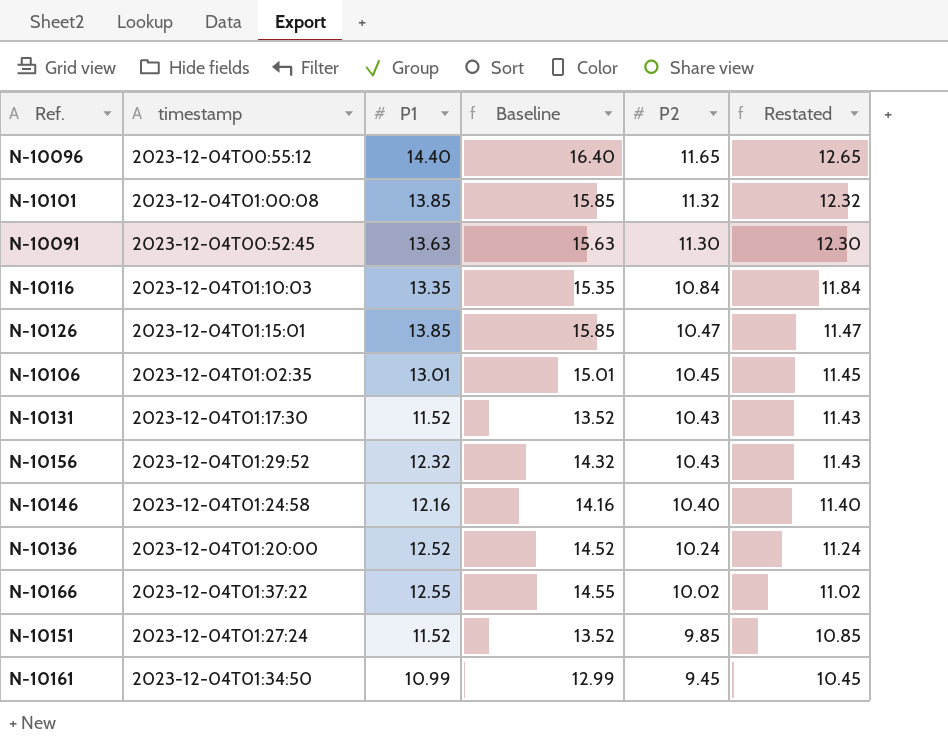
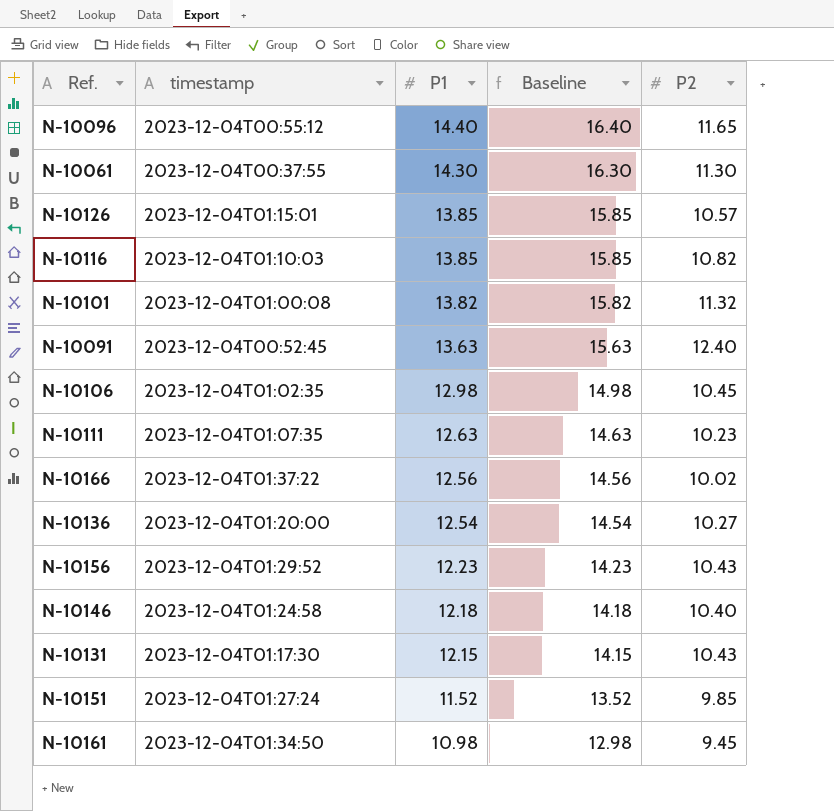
row order: P2 descending -> P1 descending
column Restated | formula: [P2] + 1 -> none
row N-10061: none -> 2023-12-04T00:37:55 | 14.30 | 16.30 | 11.30
N-10126 | P2: 10.47 -> 10.57
N-10116 | P1: 13.35 -> 13.85
N-10116 | Baseline: 15.35 -> 15.85
N-10116 | P2: 10.84 -> 10.82
N-10101 | P1: 13.85 -> 13.82
N-10101 | Baseline: 15.85 -> 15.82
N-10091 | P2: 11.30 -> 12.40
N-10106 | P1: 13.01 -> 12.98
N-10106 | Baseline: 15.01 -> 14.98
row N-10111: none -> 2023-12-04T01:07:35 | 12.63 | 14.63 | 10.23
N-10166 | P1: 12.55 -> 12.56
N-10166 | Baseline: 14.55 -> 14.56
N-10136 | P1: 12.52 -> 12.54
N-10136 | Baseline: 14.52 -> 14.54
N-10136 | P2: 10.24 -> 10.27
N-10156 | P1: 12.32 -> 12.23
N-10156 | Baseline: 14.32 -> 14.23
N-10146 | P1: 12.16 -> 12.18
N-10146 | Baseline: 14.16 -> 14.18
N-10131 | P1: 11.52 -> 12.15
N-10131 | Baseline: 13.52 -> 14.15
N-10161 | P1: 10.99 -> 10.98
N-10161 | Baseline: 12.99 -> 12.98

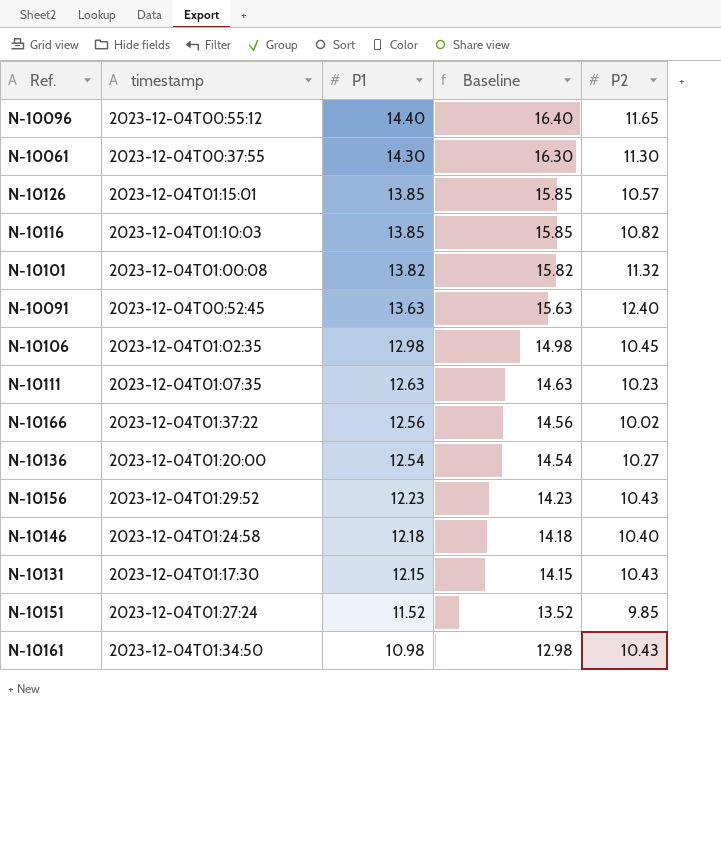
N-10161 | P2: 9.45 -> 10.43

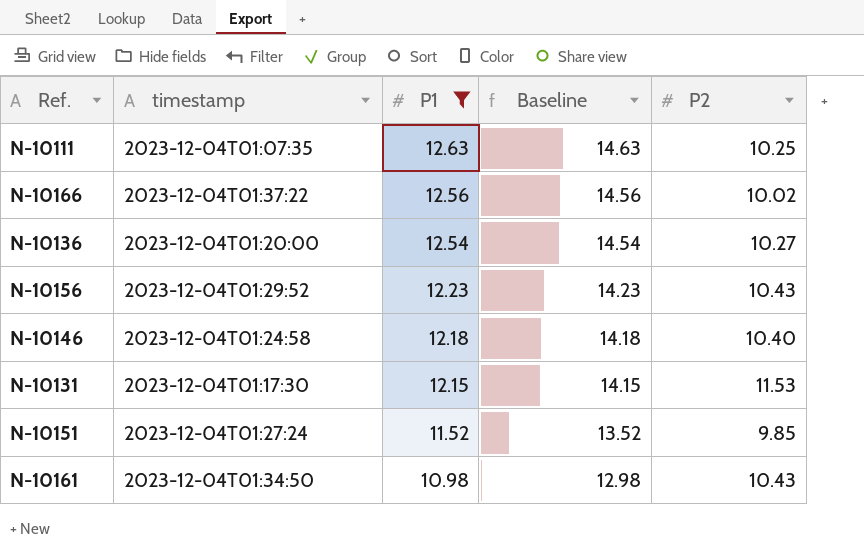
filter: none -> P1 <= 12.63
N-10111 | P2: 10.23 -> 10.25
N-10131 | P2: 10.43 -> 11.53

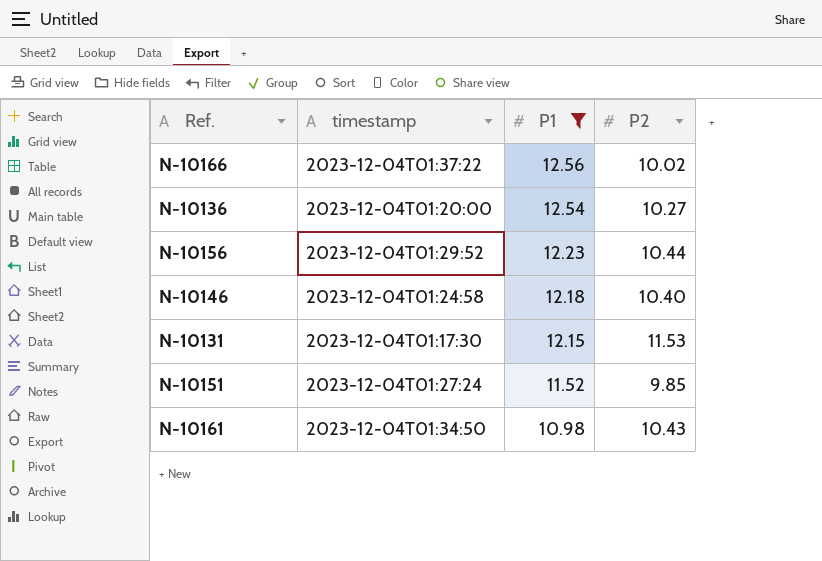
column Baseline | formula: [P1] + 2 -> none
row N-10111: 2023-12-04T01:07:35 | 12.63 | 14.63 | 10.25 -> none
N-10156 | P2: 10.43 -> 10.44

